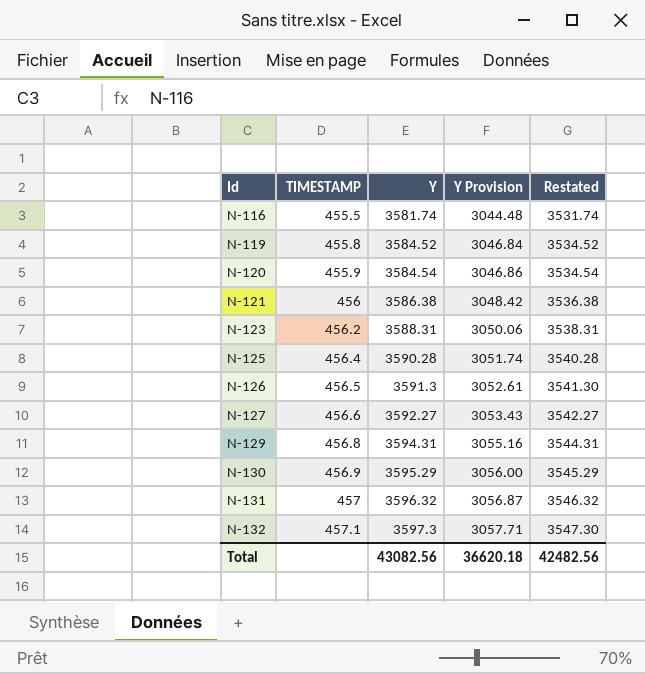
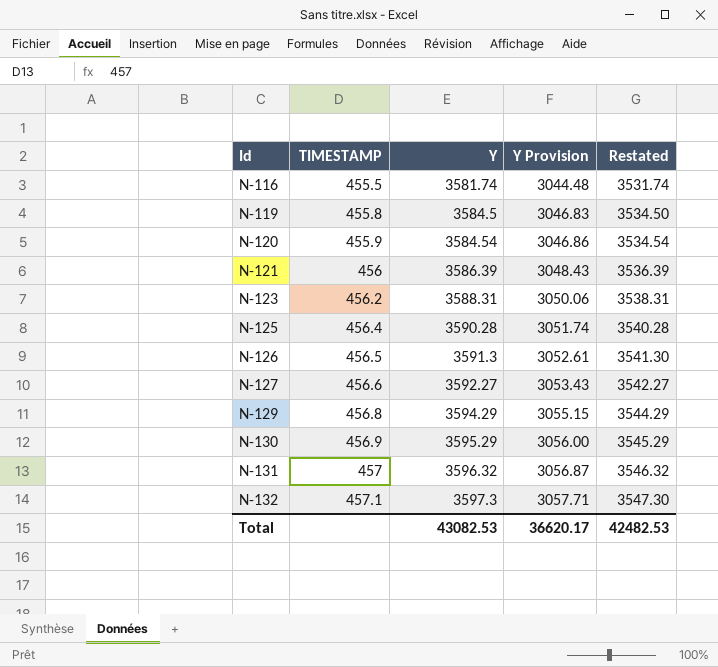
N-119 | Y: 3584.52 -> 3584.5
N-119 | Y Provision: 3046.84 -> 3046.83
N-119 | Restated: 3534.52 -> 3534.50
N-121 | Y: 3586.38 -> 3586.39
N-121 | Y Provision: 3048.42 -> 3048.43
N-121 | Restated: 3536.38 -> 3536.39
N-129 | Y: 3594.31 -> 3594.29
N-129 | Y Provision: 3055.16 -> 3055.15
N-129 | Restated: 3544.31 -> 3544.29
Total | Y: 43082.56 -> 43082.53
Total | Y Provision: 36620.18 -> 36620.17
Total | Restated: 42482.56 -> 42482.53

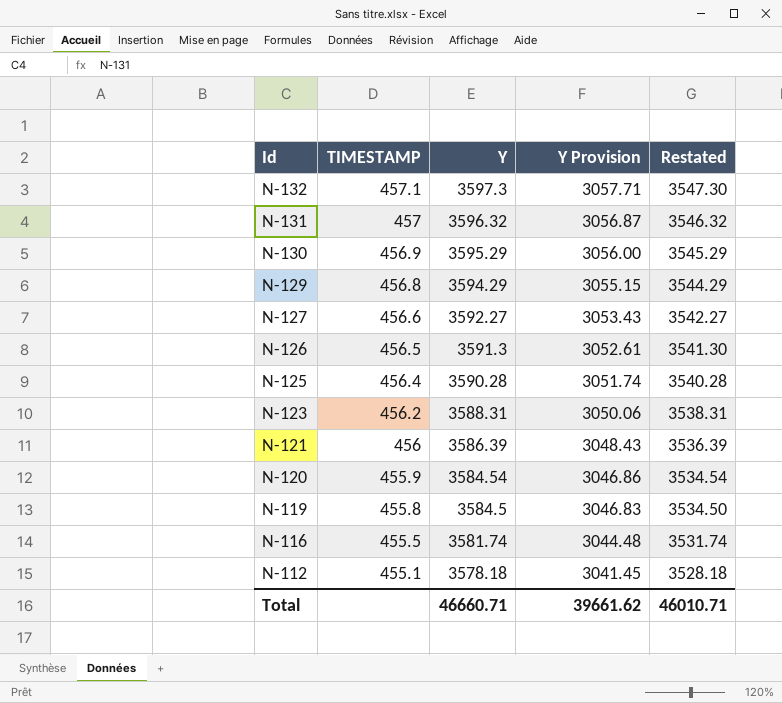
row order: Id ascending -> Id descending
row N-112: none -> 455.1 | 3578.18 | 3041.45 | 3528.18
Total | Y: 43082.53 -> 46660.71
Total | Y Provision: 36620.17 -> 39661.62
Total | Restated: 42482.53 -> 46010.71

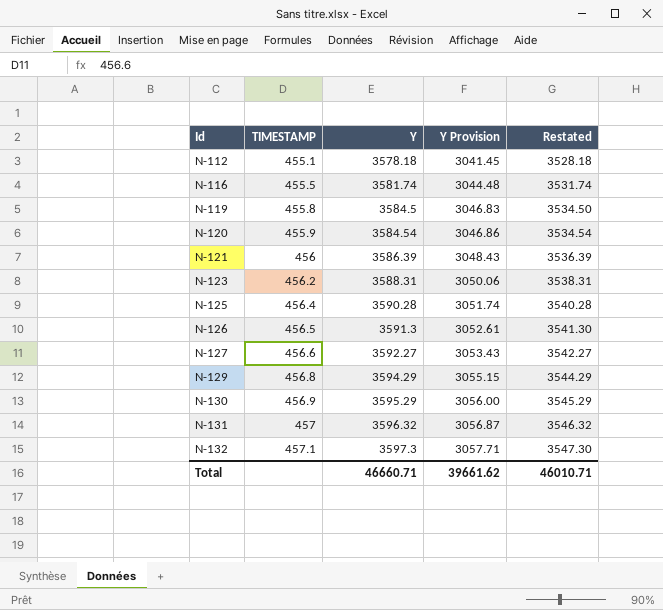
row order: Id descending -> Id ascending

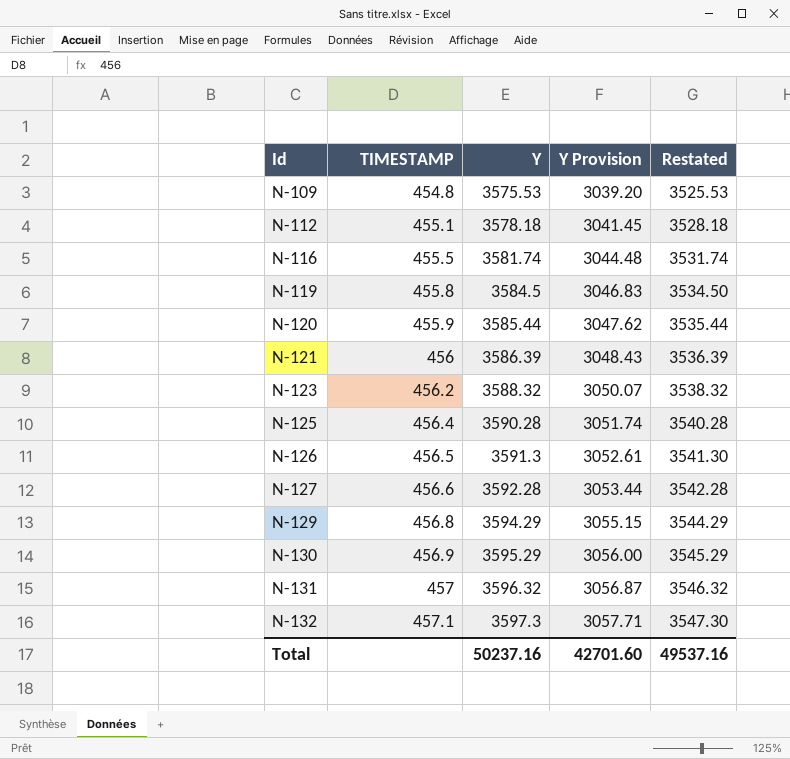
row N-109: none -> 454.8 | 3575.53 | 3039.20 | 3525.53
N-120 | Y: 3584.54 -> 3585.44
N-120 | Y Provision: 3046.86 -> 3047.62
N-120 | Restated: 3534.54 -> 3535.44
N-123 | Y: 3588.31 -> 3588.32
N-123 | Y Provision: 3050.06 -> 3050.07
N-123 | Restated: 3538.31 -> 3538.32
N-127 | Y: 3592.27 -> 3592.28
N-127 | Y Provision: 3053.43 -> 3053.44
N-127 | Restated: 3542.27 -> 3542.28
Total | Y: 46660.71 -> 50237.16
Total | Y Provision: 39661.62 -> 42701.60
Total | Restated: 46010.71 -> 49537.16

